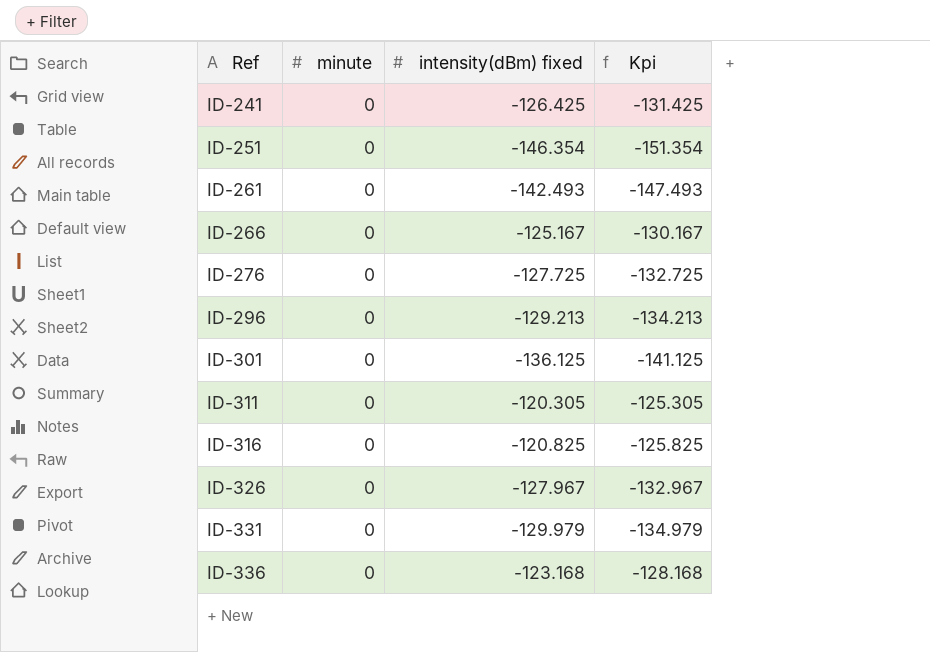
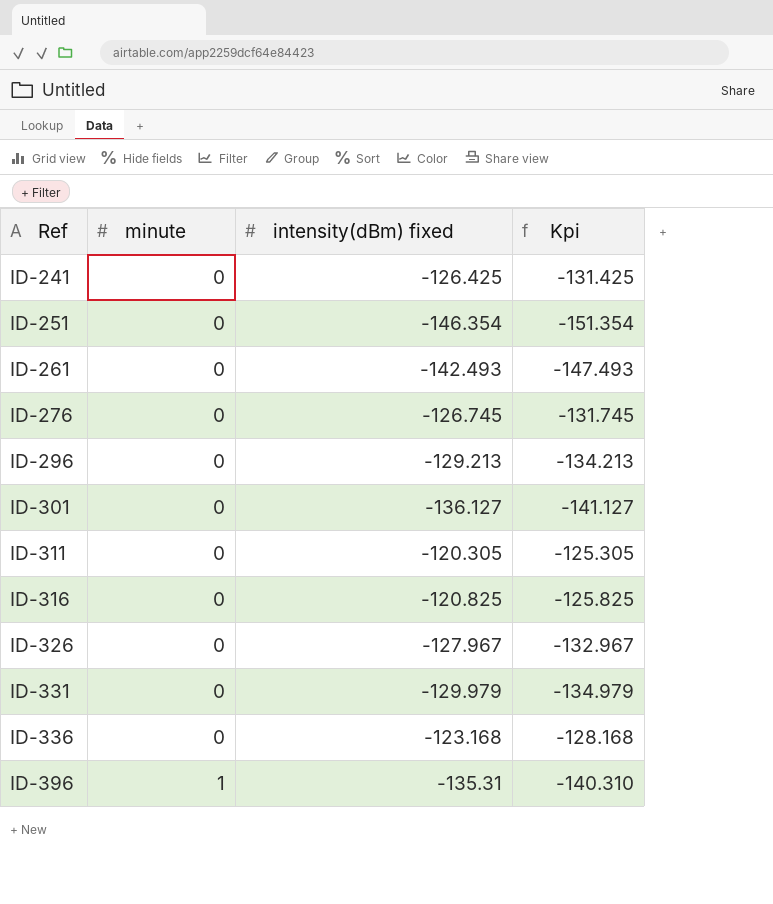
row ID-266: 0 | -125.167 | -130.167 -> none
ID-276 | intensity(dBm) fixed: -127.725 -> -126.745
ID-276 | Kpi: -132.725 -> -131.745
ID-301 | intensity(dBm) fixed: -136.125 -> -136.127
ID-301 | Kpi: -141.125 -> -141.127
row ID-396: none -> 1 | -135.31 | -140.310

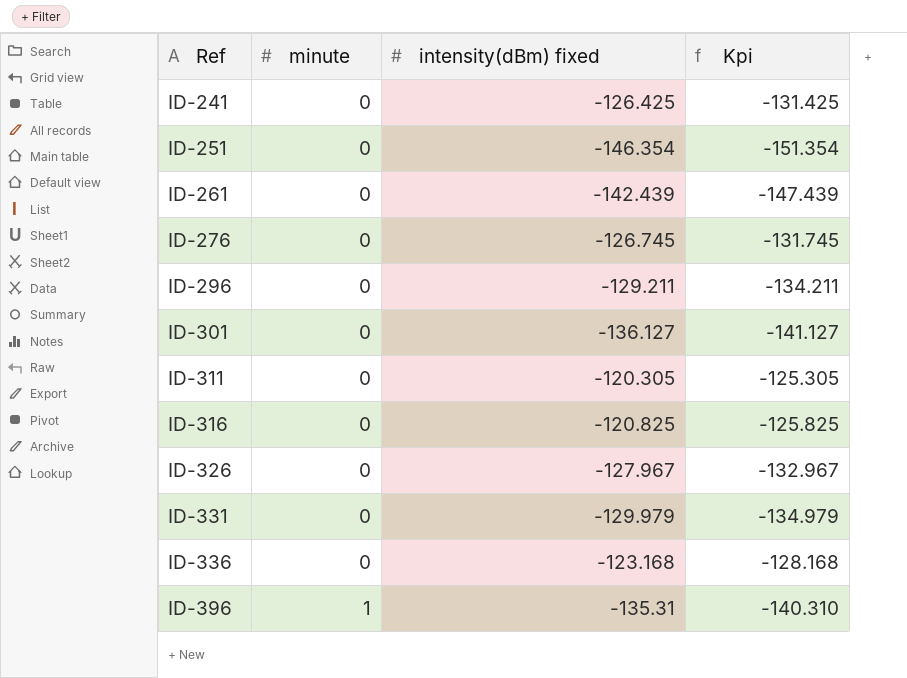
ID-261 | intensity(dBm) fixed: -142.493 -> -142.439
ID-261 | Kpi: -147.493 -> -147.439
ID-296 | intensity(dBm) fixed: -129.213 -> -129.211
ID-296 | Kpi: -134.213 -> -134.211

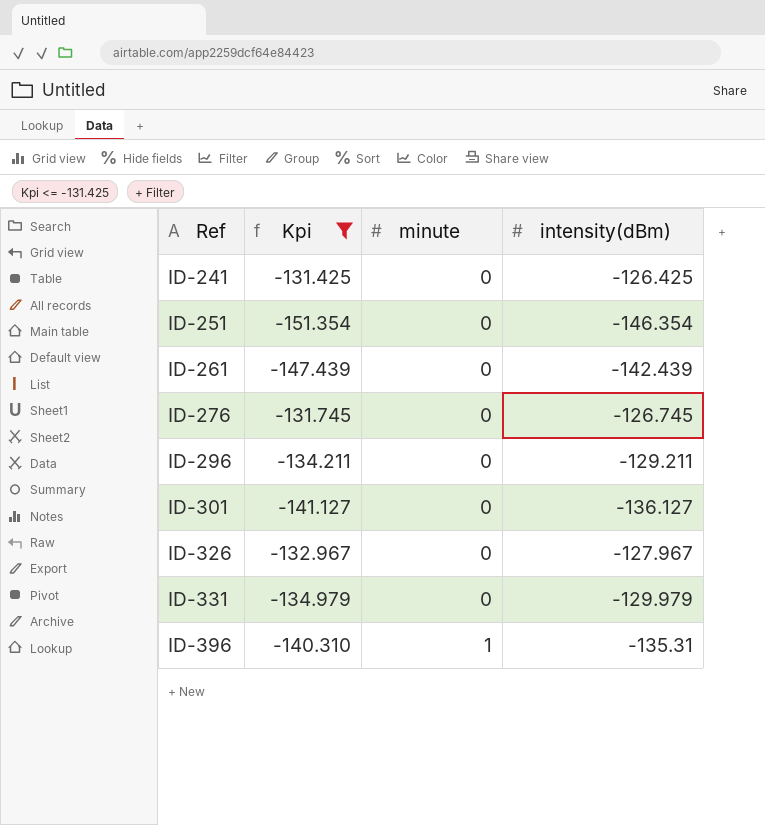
filter: none -> Kpi <= -131.425
column Kpi | position: 4 -> 2
column name: intensity(dBm) fixed -> intensity(dBm)

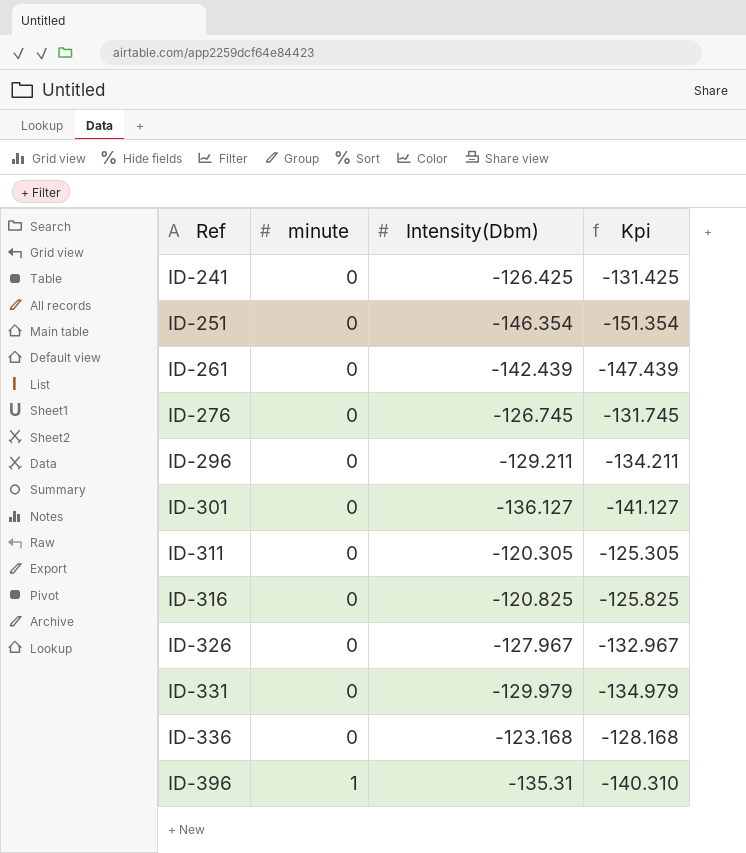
filter: Kpi <= -131.425 -> none
column name: intensity(dBm) -> Intensity(Dbm)
column Kpi | position: 2 -> 4

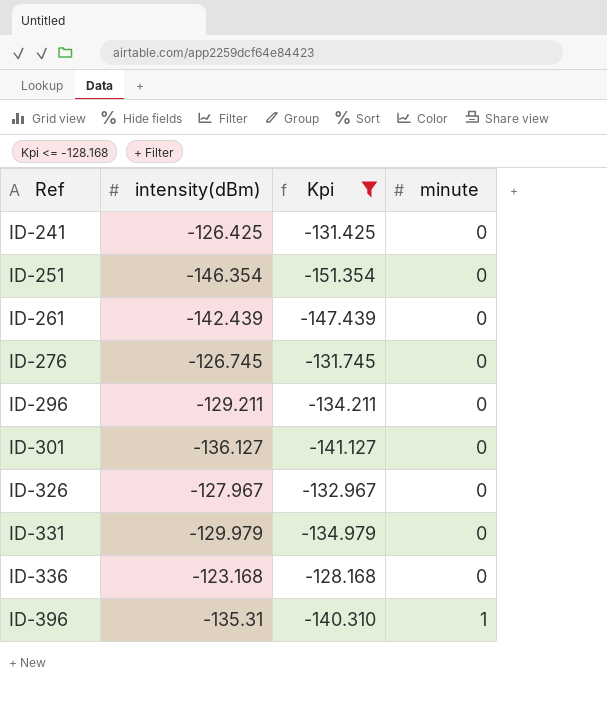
filter: none -> Kpi <= -128.168
column name: Intensity(Dbm) -> intensity(dBm)
column minute | position: 2 -> 4

